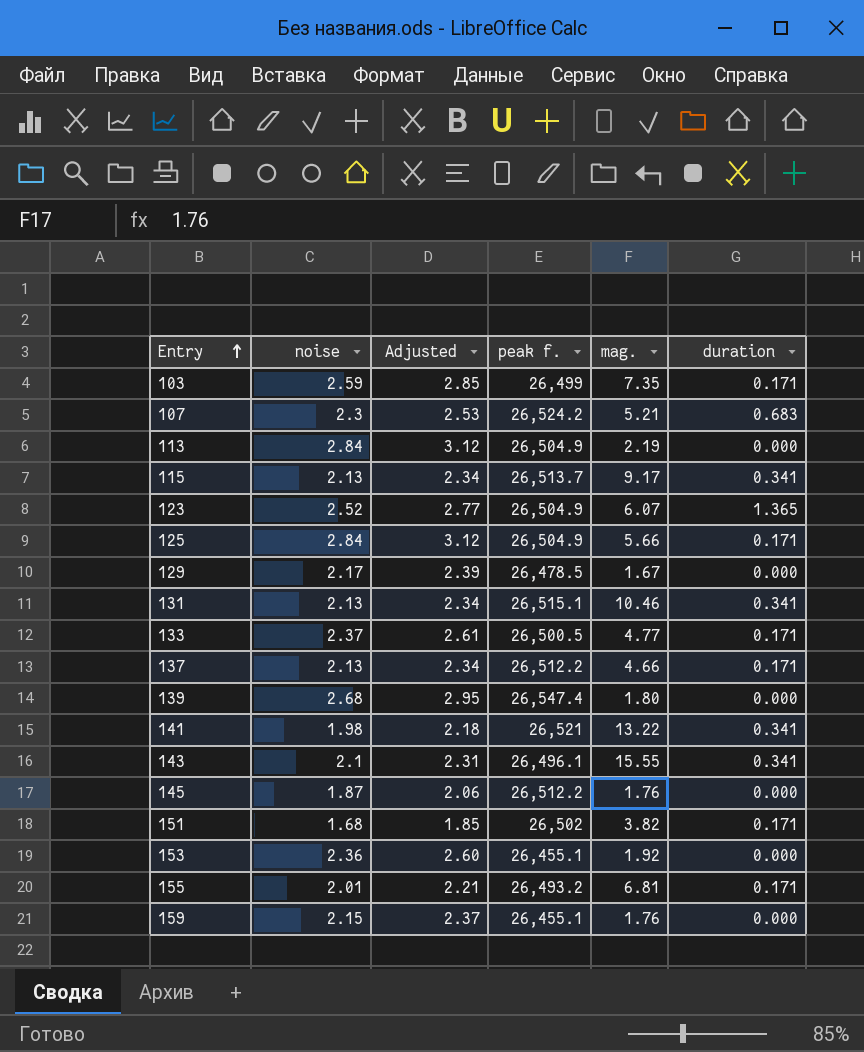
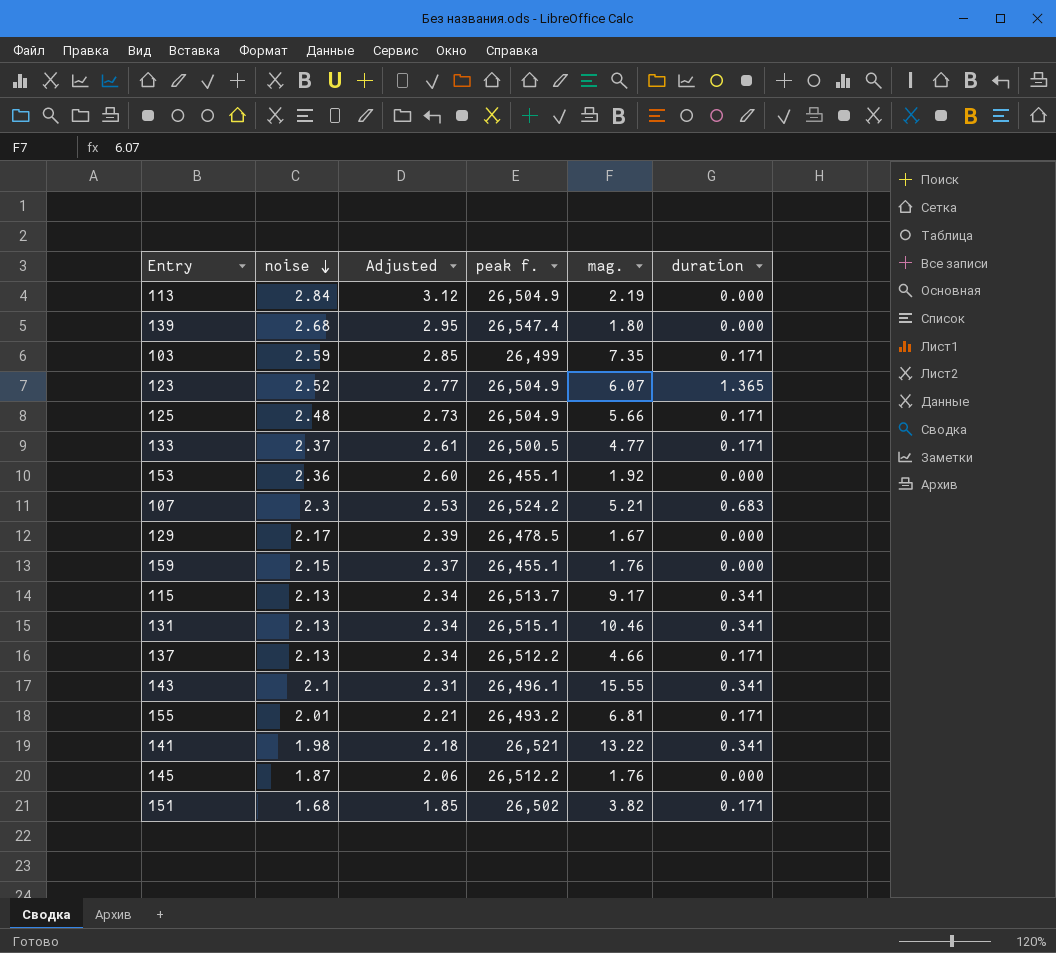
row order: Entry ascending -> noise descending
125 | noise: 2.84 -> 2.48
125 | Adjusted: 3.12 -> 2.73

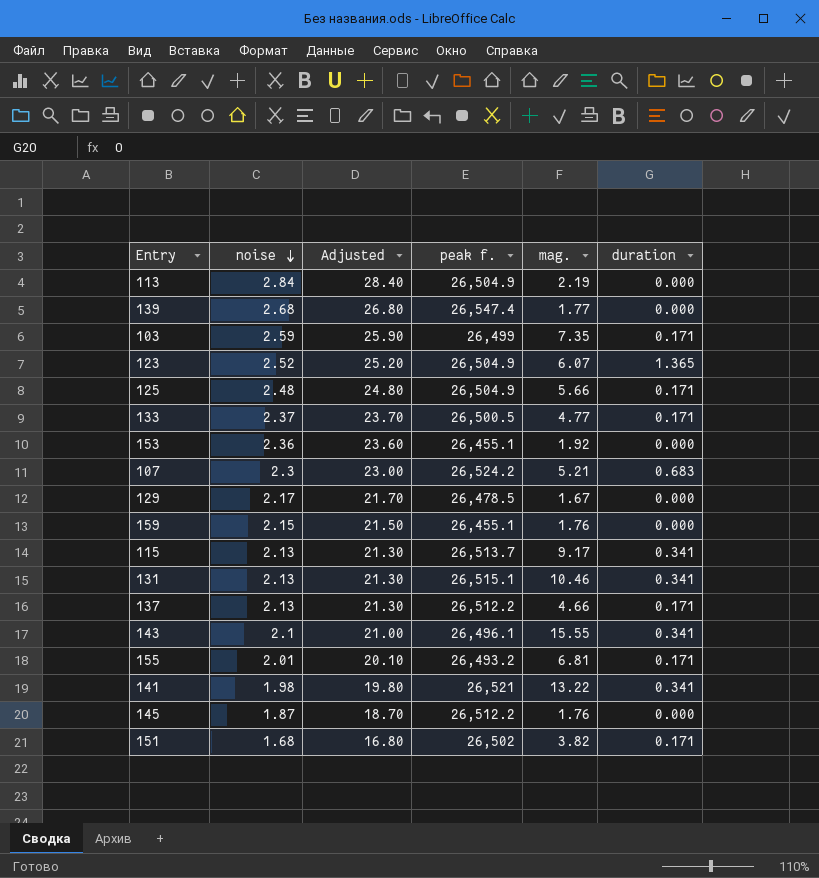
column Adjusted | formula: [noise] * 1.1 -> [noise] * 10
139 | mag.: 1.80 -> 1.77

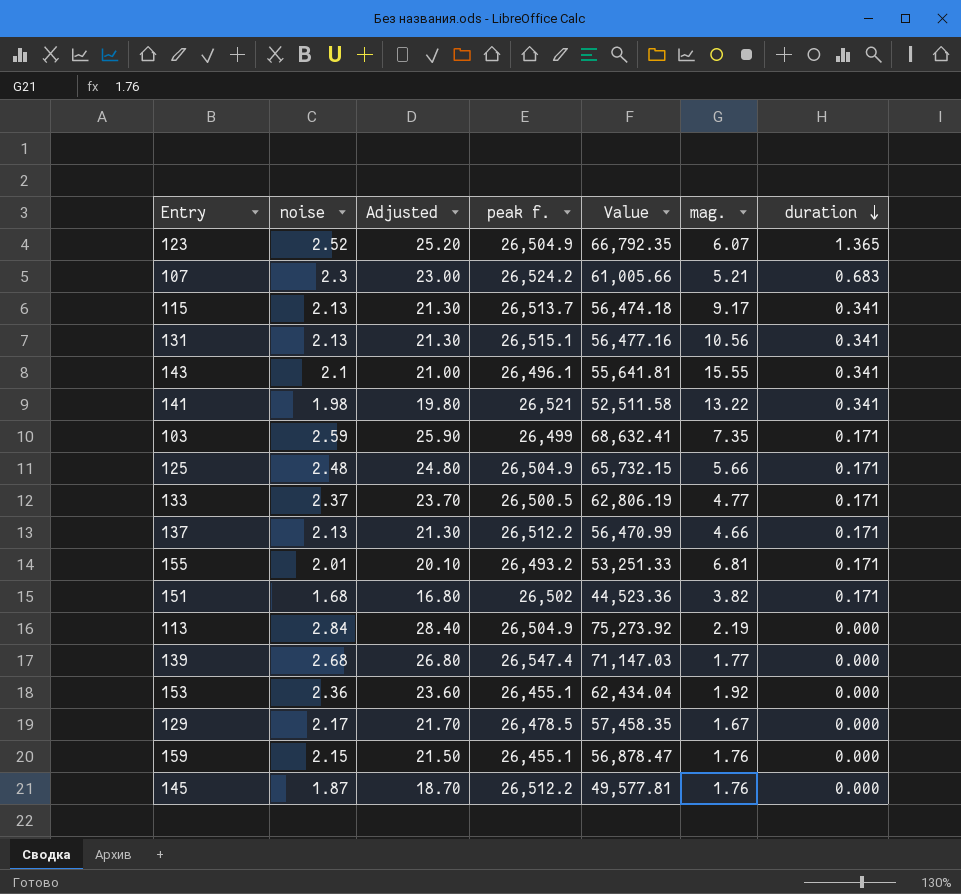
row order: noise descending -> duration descending
column Value | formula: none -> [noise] * [peak f.]
131 | mag.: 10.46 -> 10.56

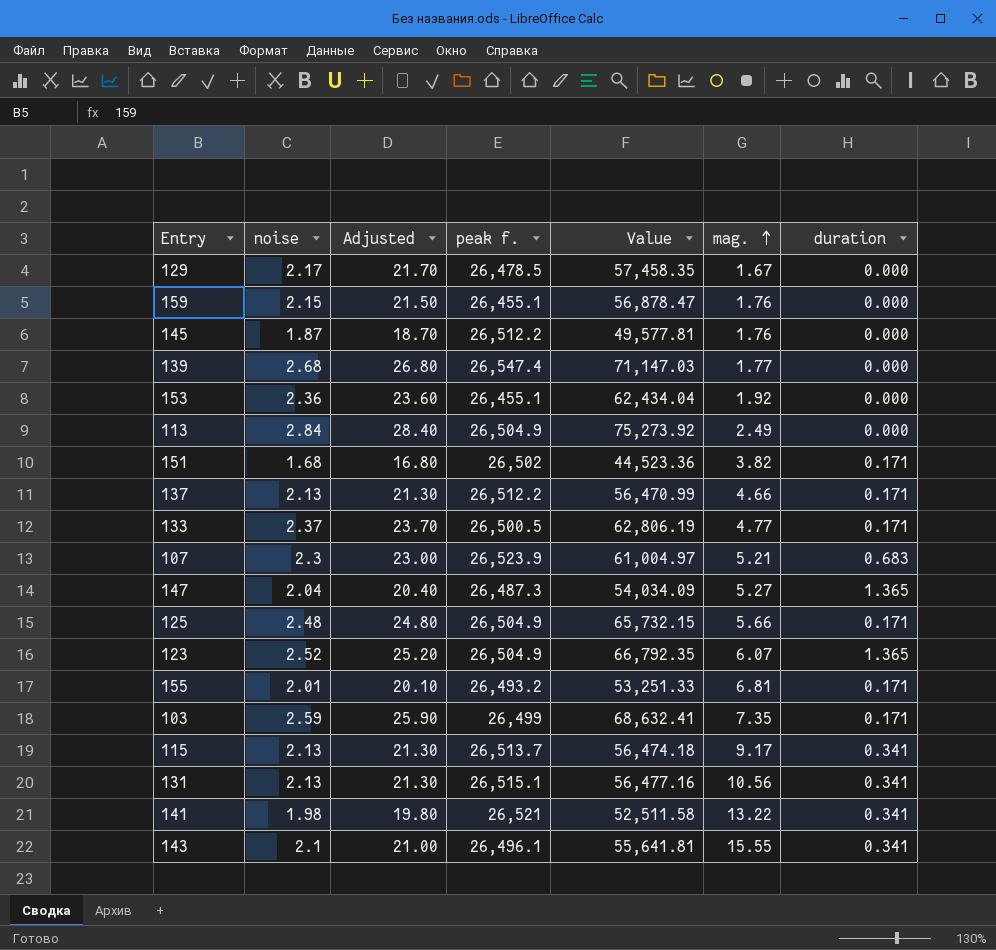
row order: duration descending -> mag. ascending
113 | mag.: 2.19 -> 2.49
107 | peak f.: 26,524.2 -> 26,523.9
107 | Value: 61,005.66 -> 61,004.97
row 147: none -> 2.04 | 20.40 | 26,487.3 | 54,034.09 | 5.27 | 1.365

